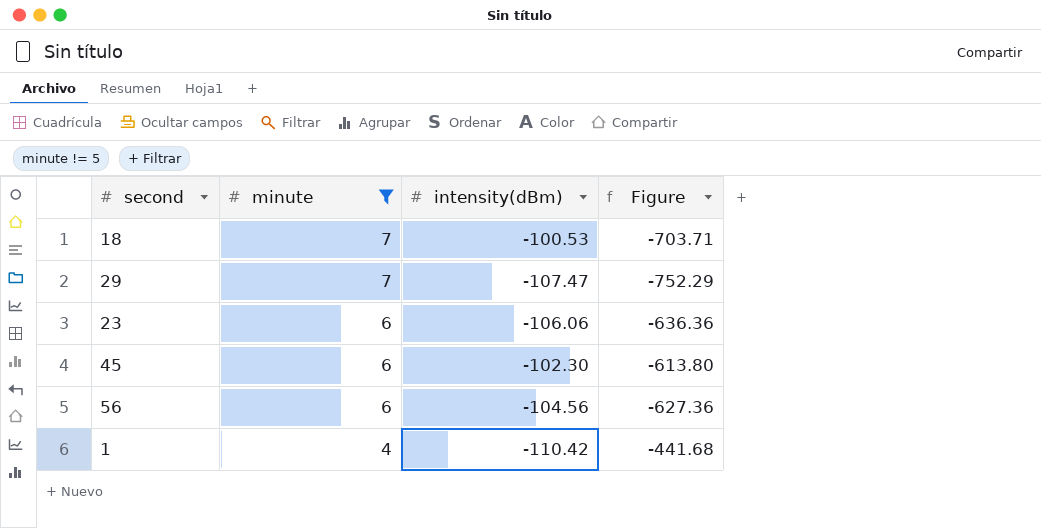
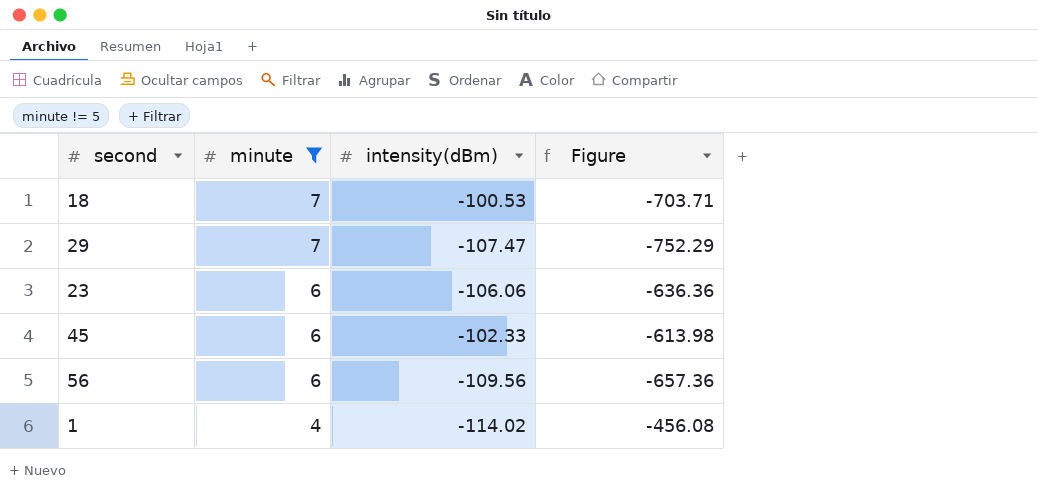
45 | intensity(dBm): -102.30 -> -102.33
45 | Figure: -613.80 -> -613.98
56 | intensity(dBm): -104.56 -> -109.56
56 | Figure: -627.36 -> -657.36
1 | intensity(dBm): -110.42 -> -114.02
1 | Figure: -441.68 -> -456.08

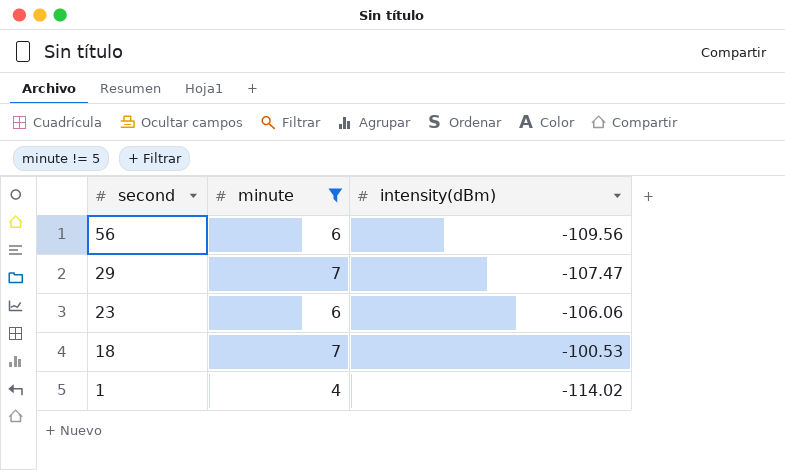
row order: minute descending -> second descending
column Figure | formula: [minute] * [intensity(dBm)] -> none
row 45: 6 | -102.33 | -613.98 -> none

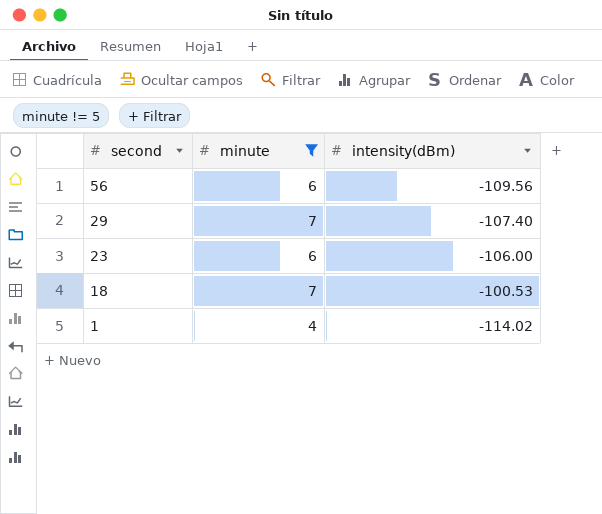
29 | intensity(dBm): -107.47 -> -107.40
23 | intensity(dBm): -106.06 -> -106.00

